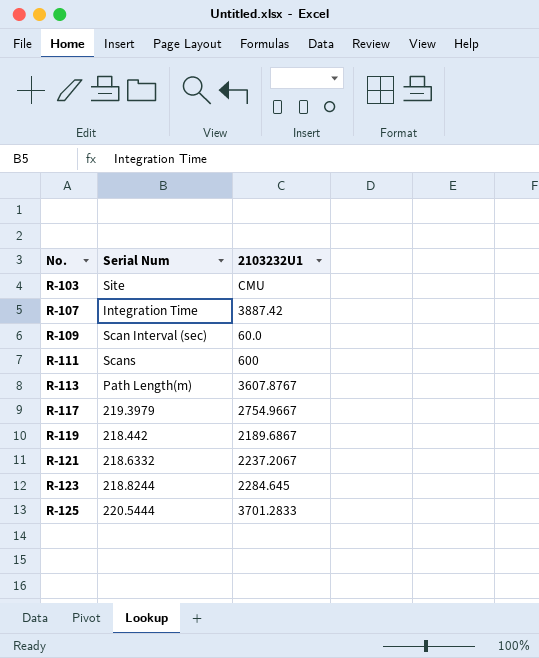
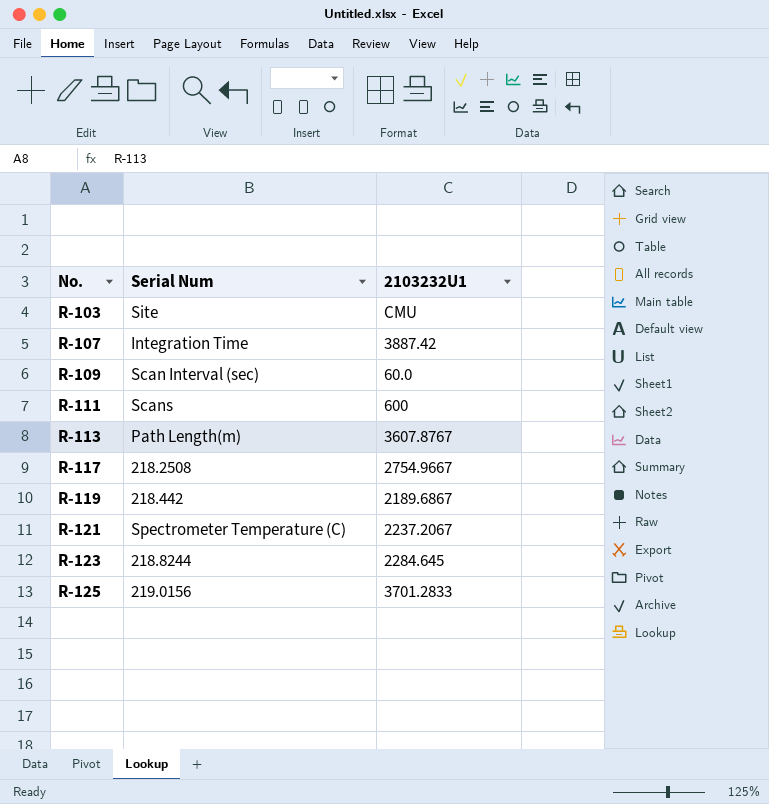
R-117 | Serial Num: 219.3979 -> 218.2508
R-121 | Serial Num: 218.6332 -> Spectrometer Temperature (C)
R-125 | Serial Num: 220.5444 -> 219.0156

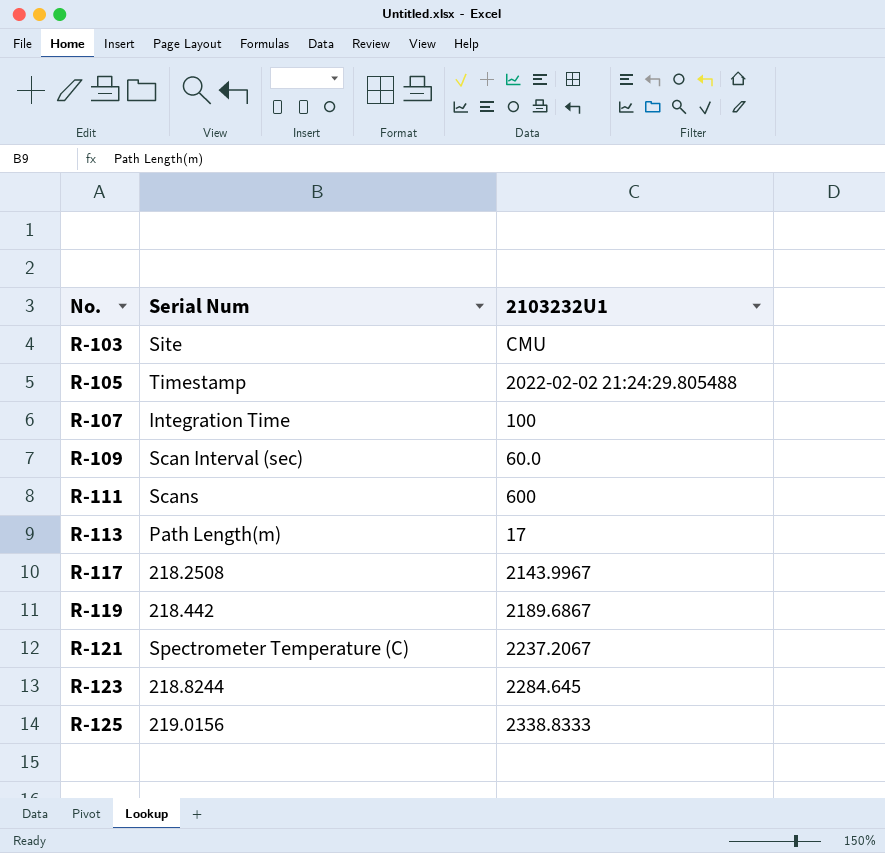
row R-105: none -> Timestamp | 2022-02-02 21:24:29.805488
R-107 | 2103232U1: 3887.42 -> 100
R-113 | 2103232U1: 3607.8767 -> 17
R-117 | 2103232U1: 2754.9667 -> 2143.9967
R-125 | 2103232U1: 3701.2833 -> 2338.8333

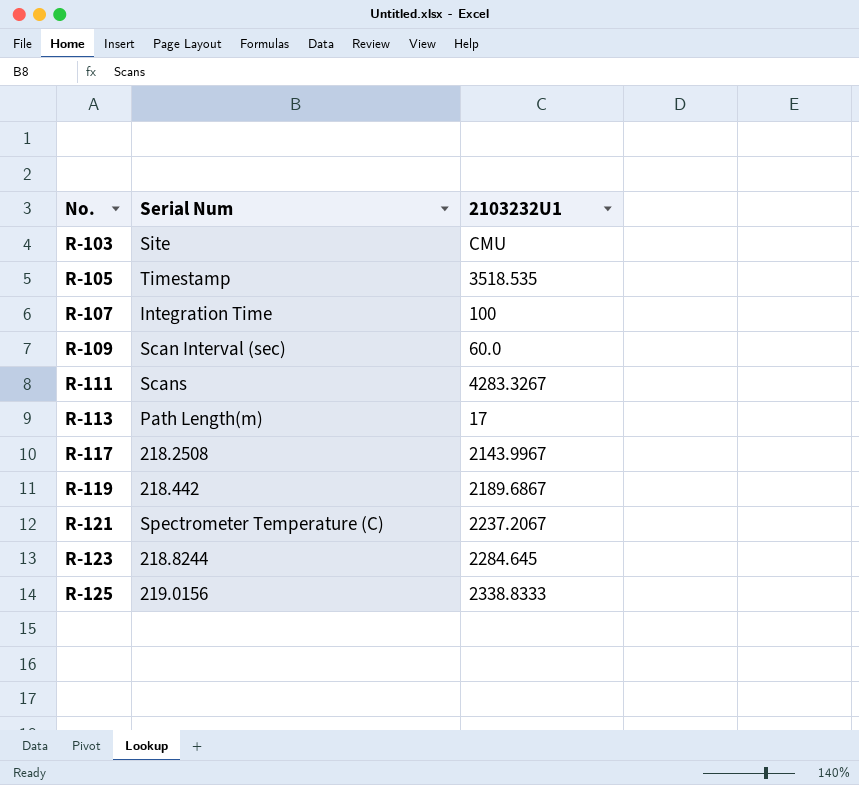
R-105 | 2103232U1: 2022-02-02 21:24:29.805488 -> 3518.535
R-111 | 2103232U1: 600 -> 4283.3267

